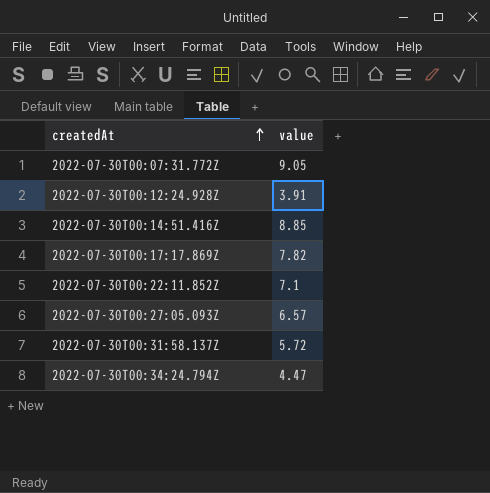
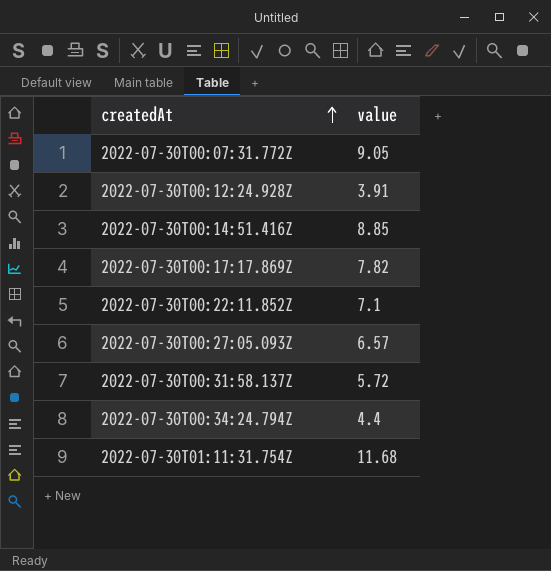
2022-07-30T00:34:24.794Z | value: 4.47 -> 4.4
row 2022-07-30T01:11:31.754Z: none -> 11.68

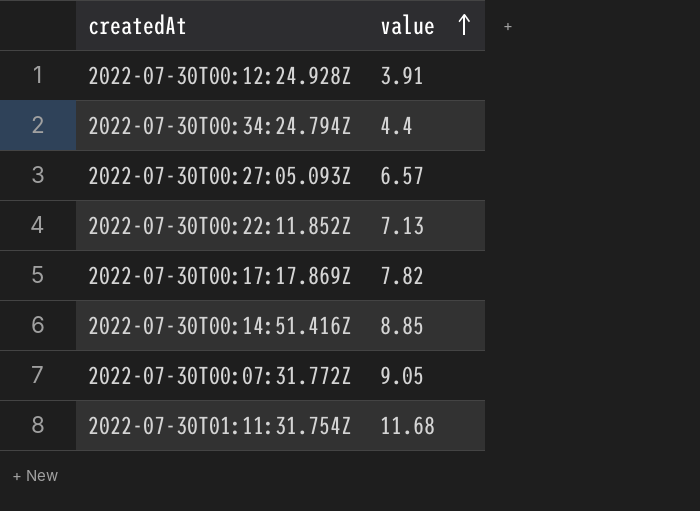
row order: createdAt ascending -> value ascending
row 2022-07-30T00:31:58.137Z: 5.72 -> none
2022-07-30T00:22:11.852Z | value: 7.1 -> 7.13

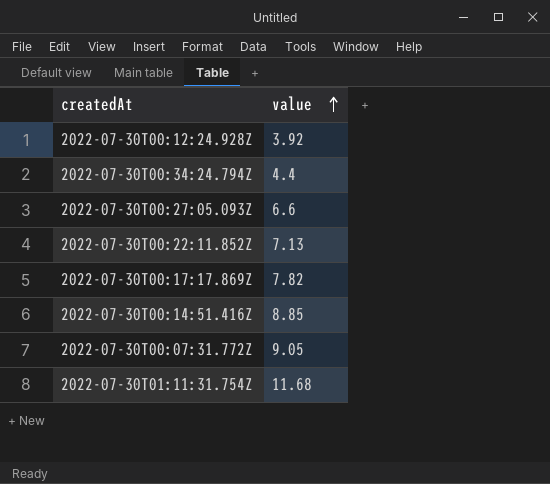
2022-07-30T00:12:24.928Z | value: 3.91 -> 3.92
2022-07-30T00:27:05.093Z | value: 6.57 -> 6.6

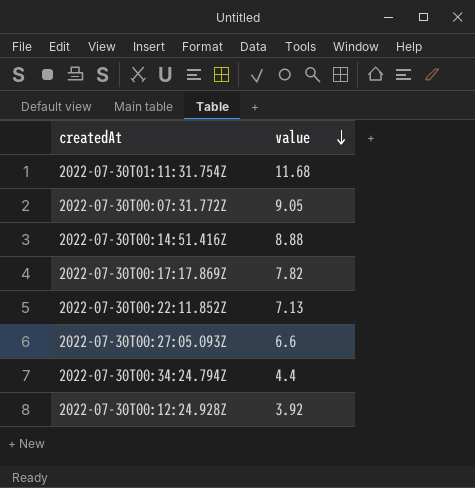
row order: value ascending -> value descending
2022-07-30T00:14:51.416Z | value: 8.85 -> 8.88

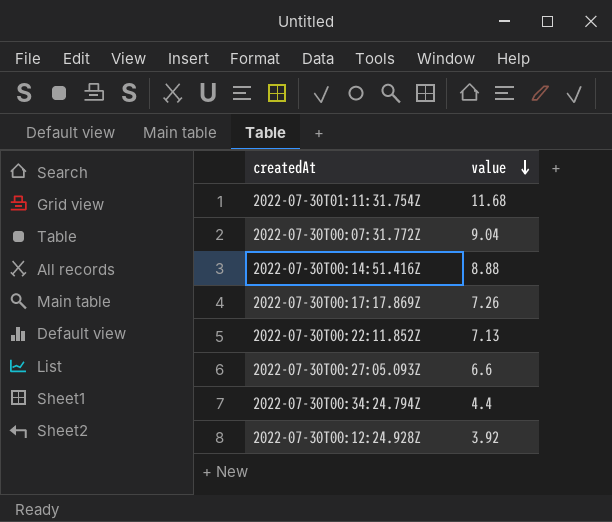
2022-07-30T00:07:31.772Z | value: 9.05 -> 9.04
2022-07-30T00:17:17.869Z | value: 7.82 -> 7.26

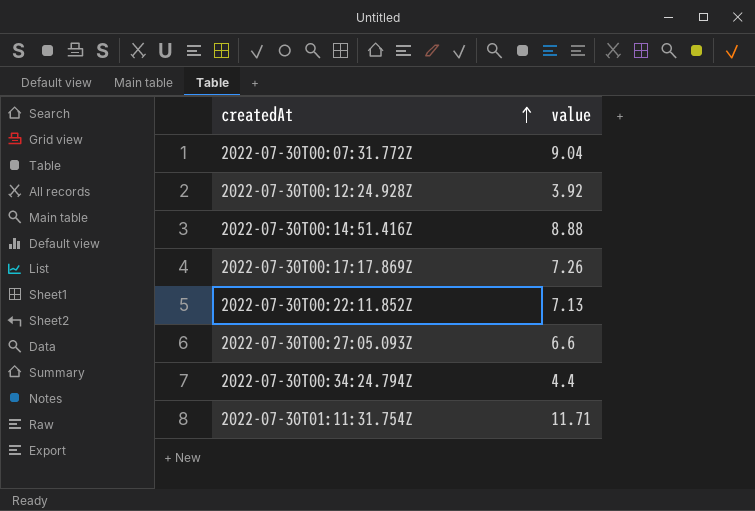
row order: value descending -> createdAt ascending
2022-07-30T01:11:31.754Z | value: 11.68 -> 11.71

